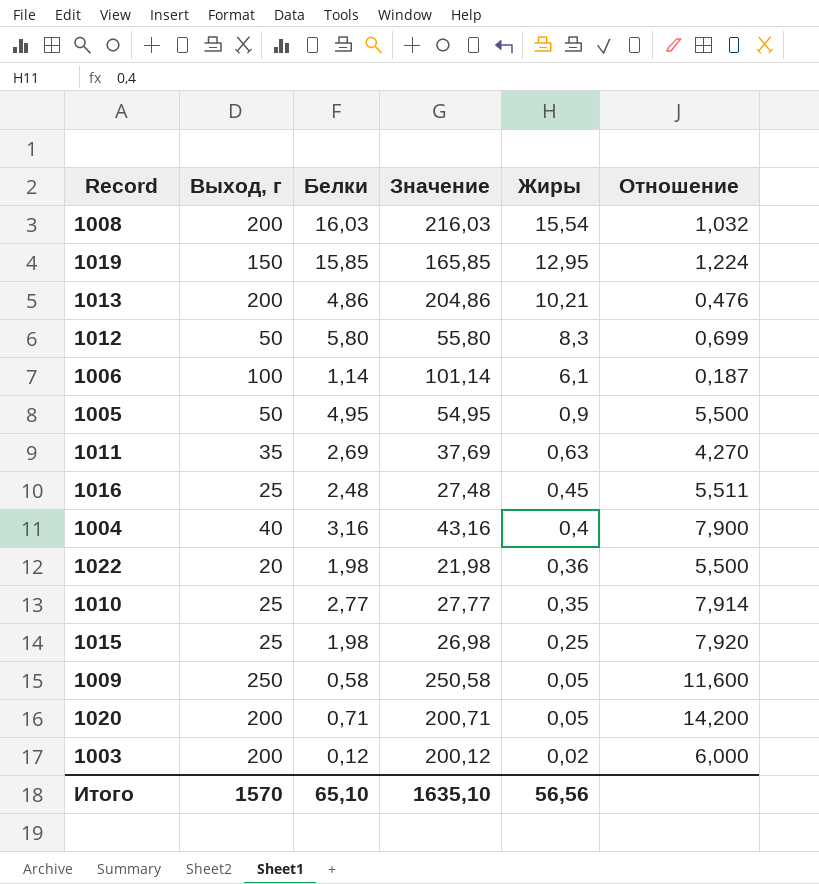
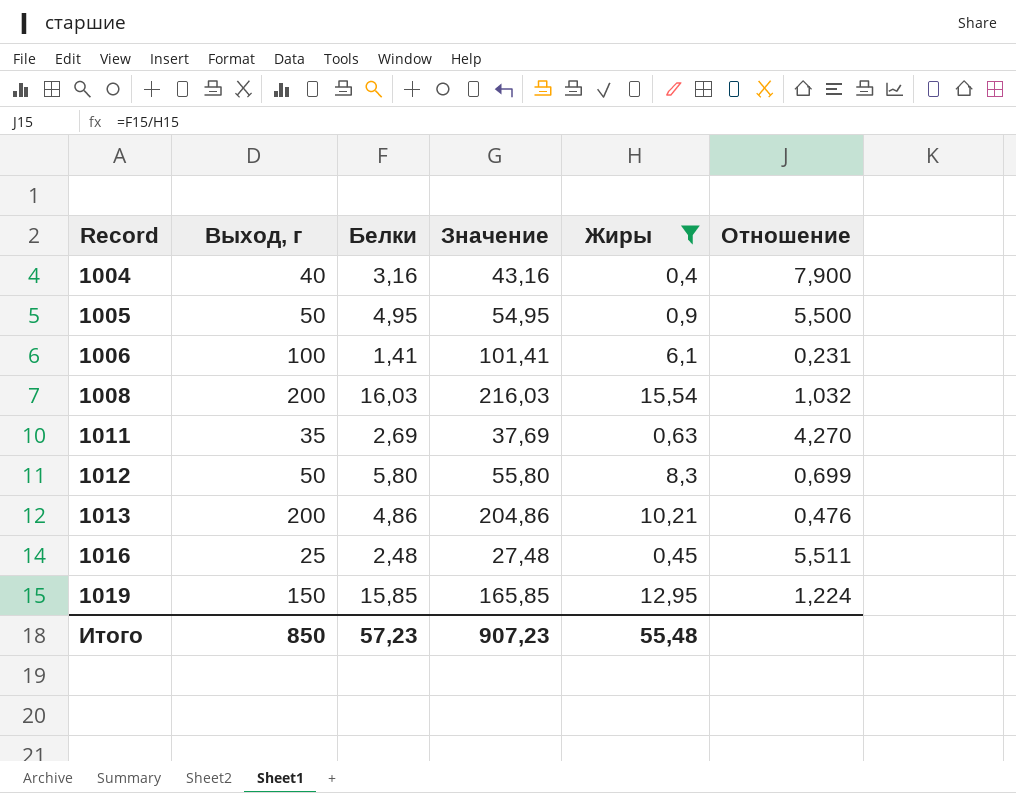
filter: none -> Жиры >= 0,4
row order: Жиры descending -> Record ascending
1006 | Белки: 1,14 -> 1,41
1006 | Значение: 101,14 -> 101,41
1006 | Отношение: 0,187 -> 0,231
Итого | Выход, г: 1570 -> 850
Итого | Белки: 65,10 -> 57,23
Итого | Значение: 1635,10 -> 907,23
Итого | Жиры: 56,56 -> 55,48

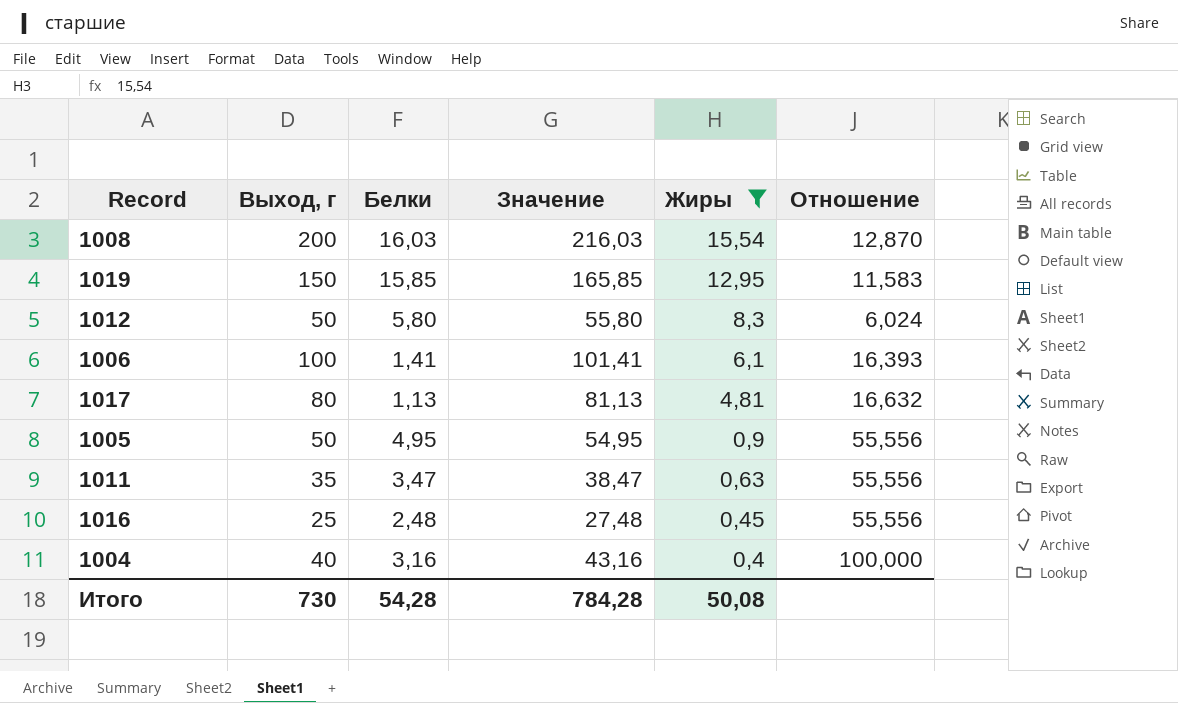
row order: Record ascending -> Жиры descending
column Отношение | formula: [Белки] / [Жиры] -> [Выход, г] / [Жиры]
row 1013: 200 | 4,86 | 204,86 | 10,21 | 0,476 -> none
row 1017: none -> 80 | 1,13 | 81,13 | 4,81 | 16,632
1011 | Белки: 2,69 -> 3,47
1011 | Значение: 37,69 -> 38,47
Итого | Выход, г: 850 -> 730
Итого | Белки: 57,23 -> 54,28
Итого | Значение: 907,23 -> 784,28
Итого | Жиры: 55,48 -> 50,08

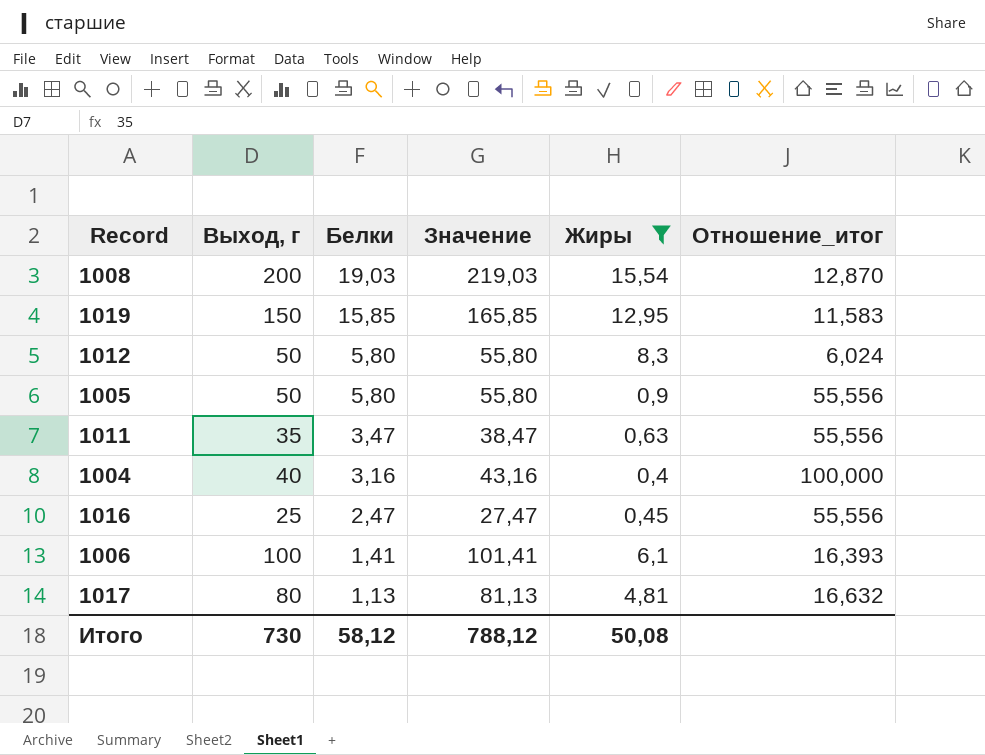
row order: Жиры descending -> Белки descending
column name: Отношение -> Отношение_итог
1008 | Белки: 16,03 -> 19,03
1008 | Значение: 216,03 -> 219,03
1005 | Белки: 4,95 -> 5,80
1005 | Значение: 54,95 -> 55,80
1016 | Белки: 2,48 -> 2,47
1016 | Значение: 27,48 -> 27,47
Итого | Белки: 54,28 -> 58,12
Итого | Значение: 784,28 -> 788,12

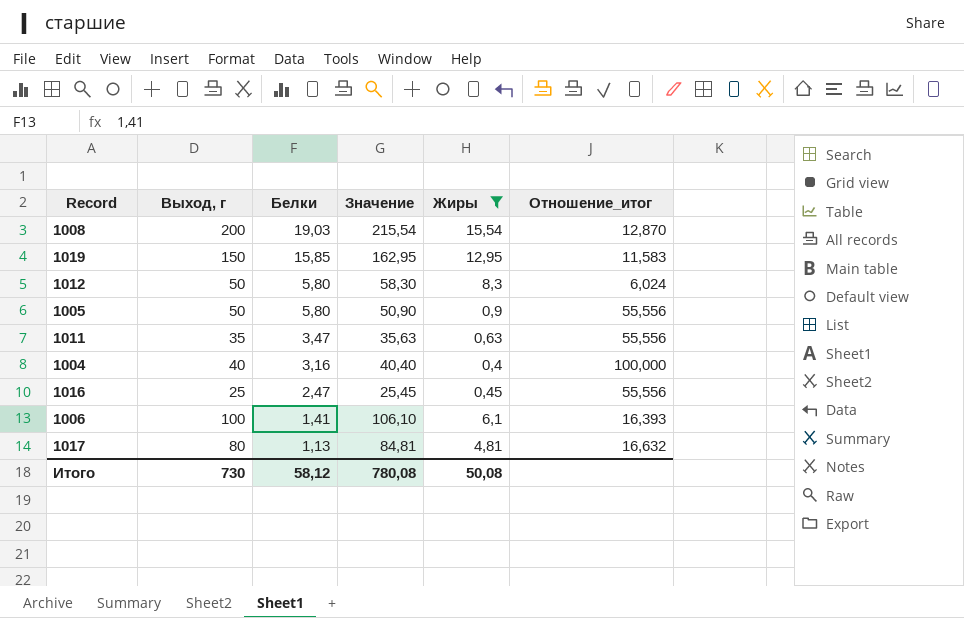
column Значение | formula: [Выход, г] + [Белки] -> [Выход, г] + [Жиры]
Итого | Значение: 788,12 -> 780,08

